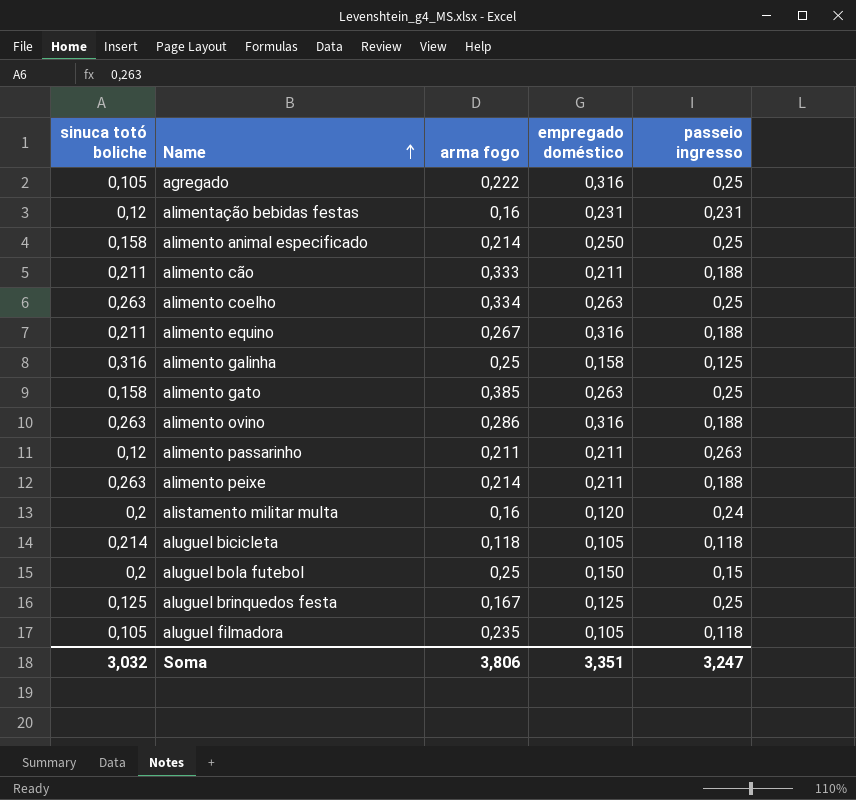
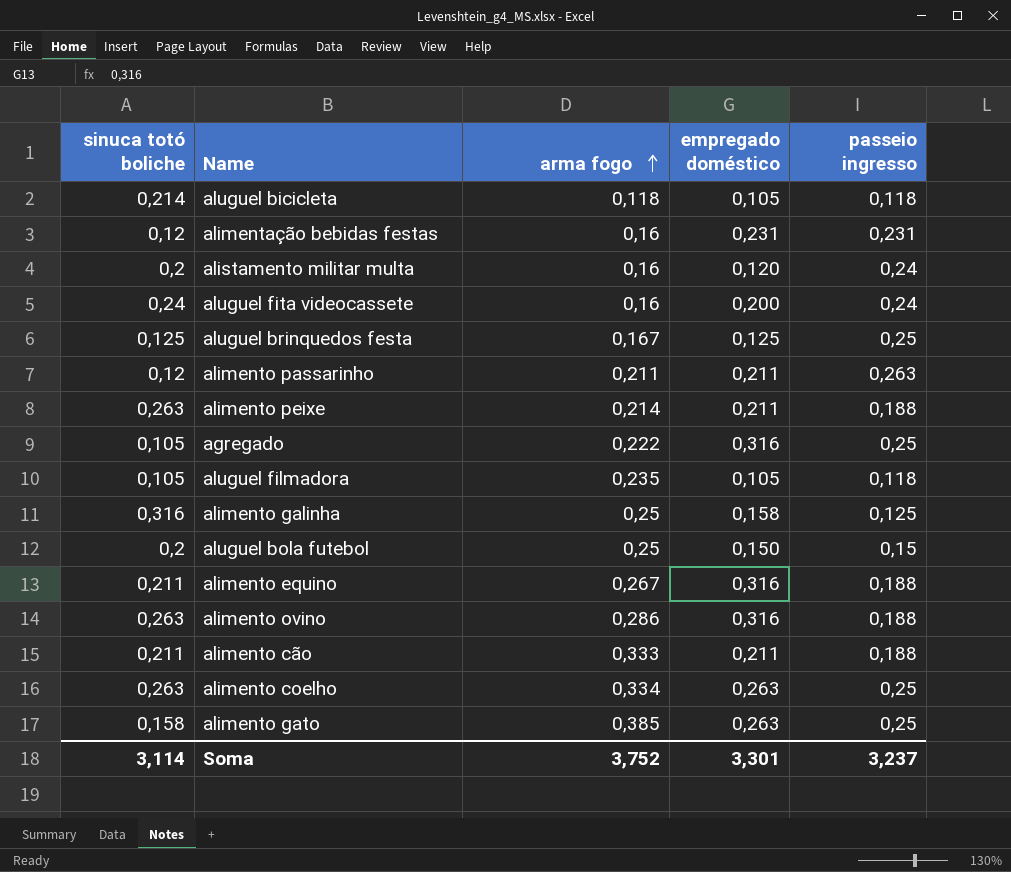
row order: Name ascending -> arma fogo ascending
row alimento animal especificado: 0,158 | 0,214 | 0,250 | 0,25 -> none
row aluguel fita videocassete: none -> 0,24 | 0,16 | 0,200 | 0,24
Soma | sinuca totó boliche: 3,032 -> 3,114
Soma | arma fogo: 3,806 -> 3,752
Soma | empregado doméstico: 3,351 -> 3,301
Soma | passeio ingresso: 3,247 -> 3,237

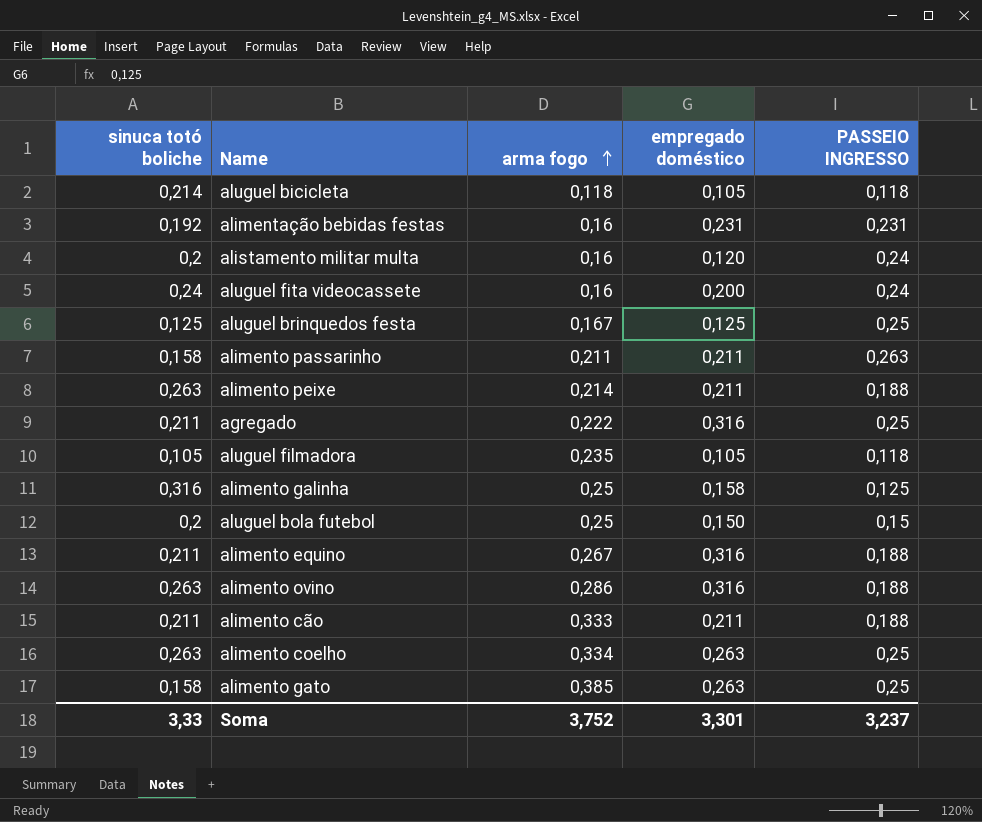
column name: passeio ingresso -> PASSEIO INGRESSO
alimentação bebidas festas | sinuca totó boliche: 0,12 -> 0,192
alimento passarinho | sinuca totó boliche: 0,12 -> 0,158
agregado | sinuca totó boliche: 0,105 -> 0,211
Soma | sinuca totó boliche: 3,114 -> 3,33

